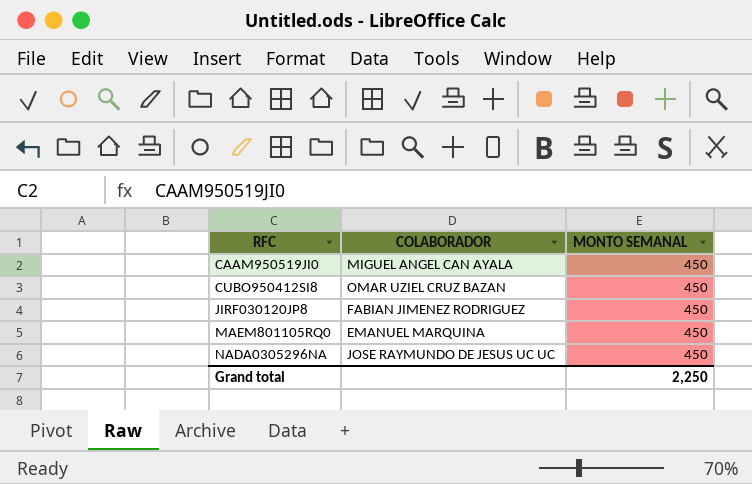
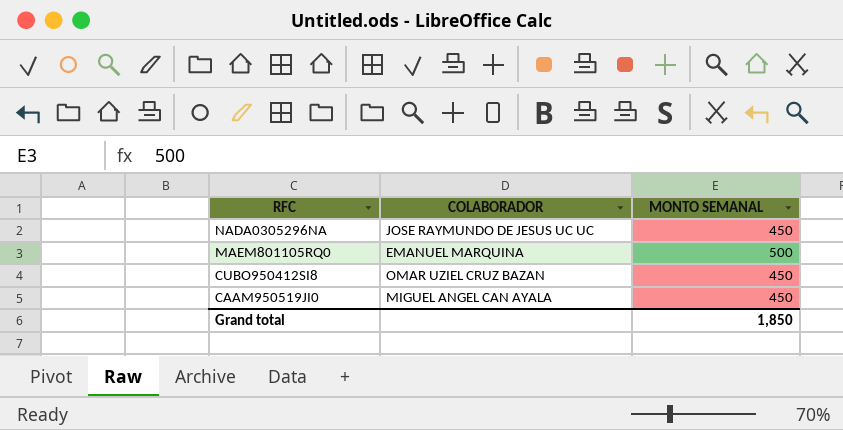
row order: RFC ascending -> RFC descending
row JIRF030120JP8: FABIAN JIMENEZ RODRIGUEZ | 450 -> none
MAEM801105RQ0 | MONTO SEMANAL: 450 -> 500
Grand total | MONTO SEMANAL: 2,250 -> 1,850

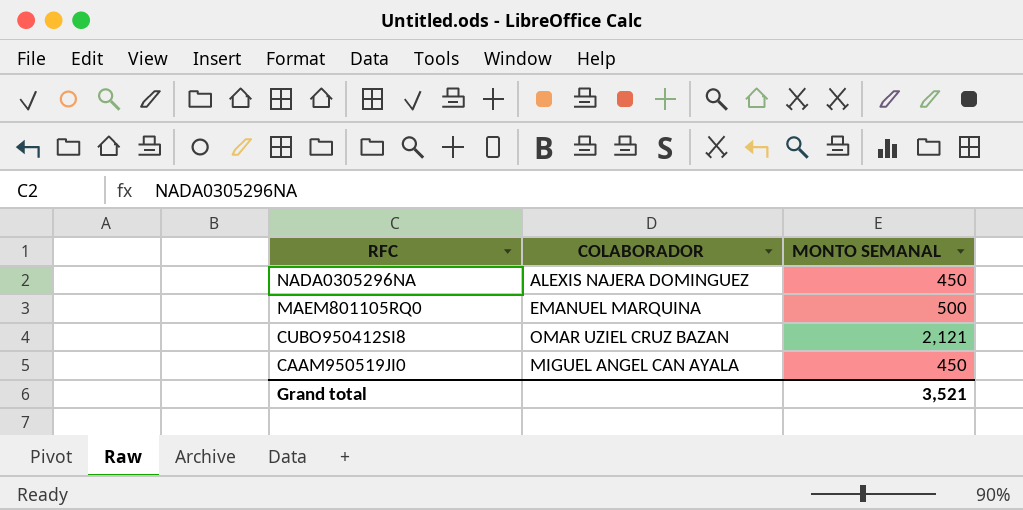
NADA0305296NA | COLABORADOR: JOSE RAYMUNDO DE JESUS UC UC -> ALEXIS NAJERA DOMINGUEZ
CUBO950412SI8 | MONTO SEMANAL: 450 -> 2,121
Grand total | MONTO SEMANAL: 1,850 -> 3,521

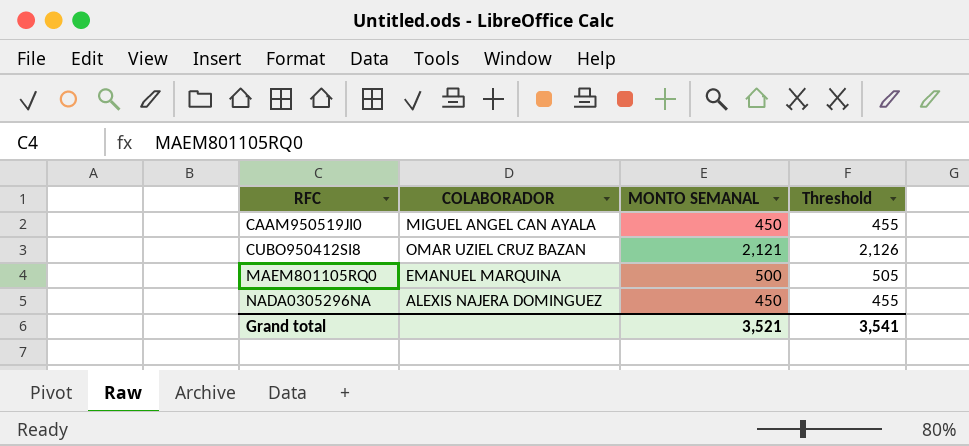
row order: RFC descending -> RFC ascending
column Threshold | formula: none -> [MONTO SEMANAL] + 5

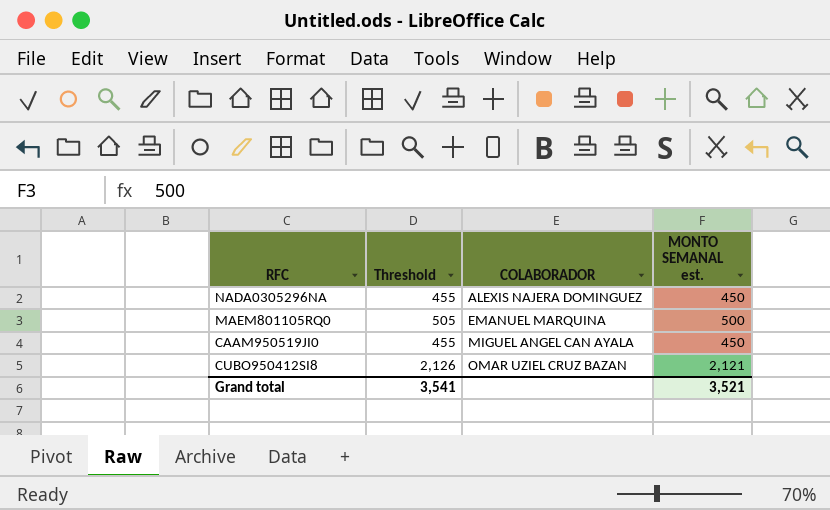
row order: RFC ascending -> COLABORADOR ascending
column Threshold | position: 4 -> 2
column name: MONTO SEMANAL -> MONTO SEMANAL est.

